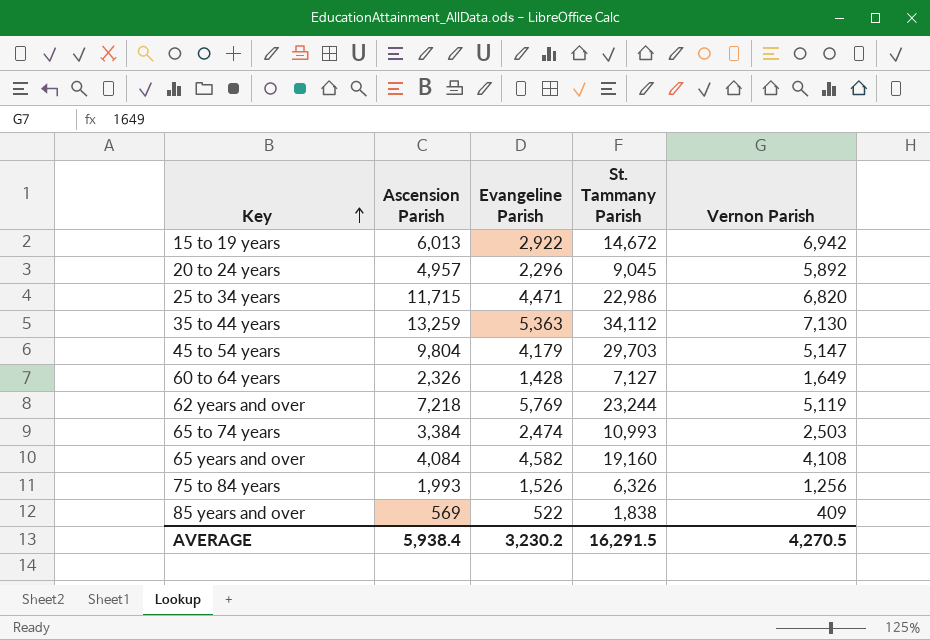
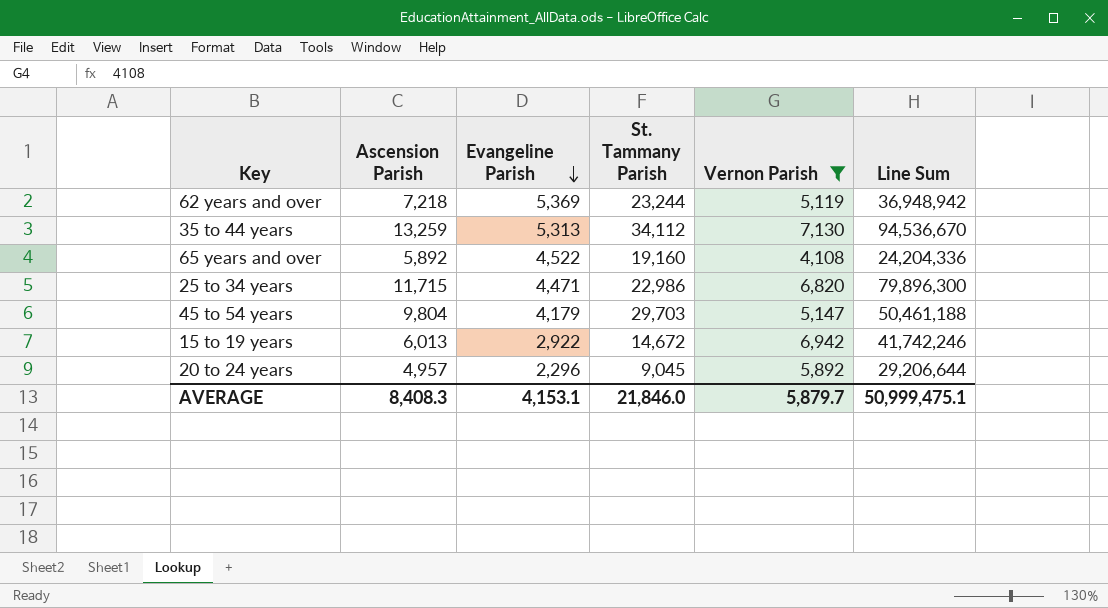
filter: none -> Vernon Parish >= 4,108
row order: Key ascending -> Evangeline Parish descending
column Line Sum | formula: none -> [Ascension Parish] * [Vernon Parish]
62 years and over | Evangeline Parish: 5,769 -> 5,369
35 to 44 years | Evangeline Parish: 5,363 -> 5,313
65 years and over | Ascension Parish: 4,084 -> 5,892
65 years and over | Evangeline Parish: 4,582 -> 4,522
AVERAGE | Ascension Parish: 5,938.4 -> 8,408.3
AVERAGE | Evangeline Parish: 3,230.2 -> 4,153.1
AVERAGE | St. Tammany Parish: 16,291.5 -> 21,846.0
AVERAGE | Vernon Parish: 4,270.5 -> 5,879.7

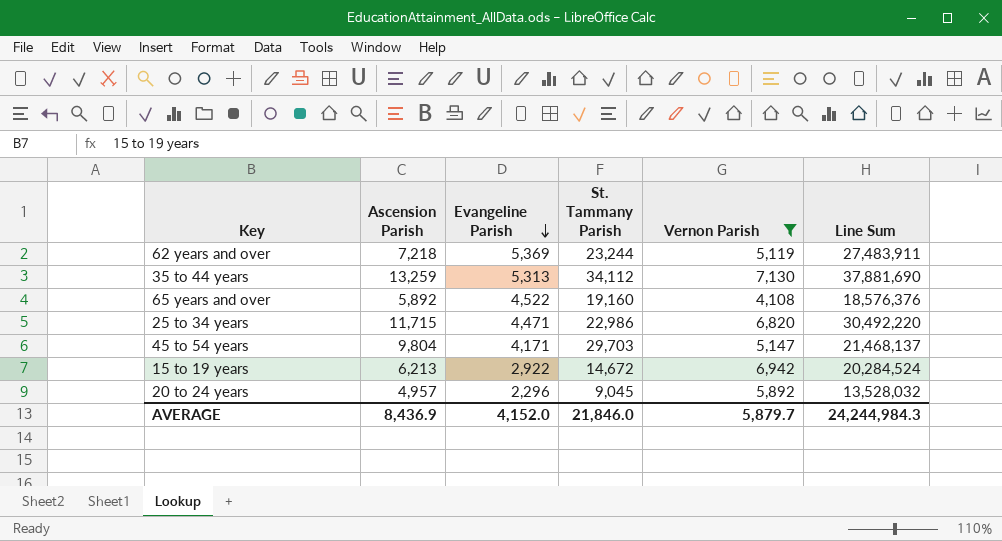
column Line Sum | formula: [Ascension Parish] * [Vernon Parish] -> [Evangeline Parish] * [Vernon Parish]
45 to 54 years | Evangeline Parish: 4,179 -> 4,171
15 to 19 years | Ascension Parish: 6,013 -> 6,213
AVERAGE | Ascension Parish: 8,408.3 -> 8,436.9
AVERAGE | Evangeline Parish: 4,153.1 -> 4,152.0
AVERAGE | Line Sum: 50,999,475.1 -> 24,244,984.3

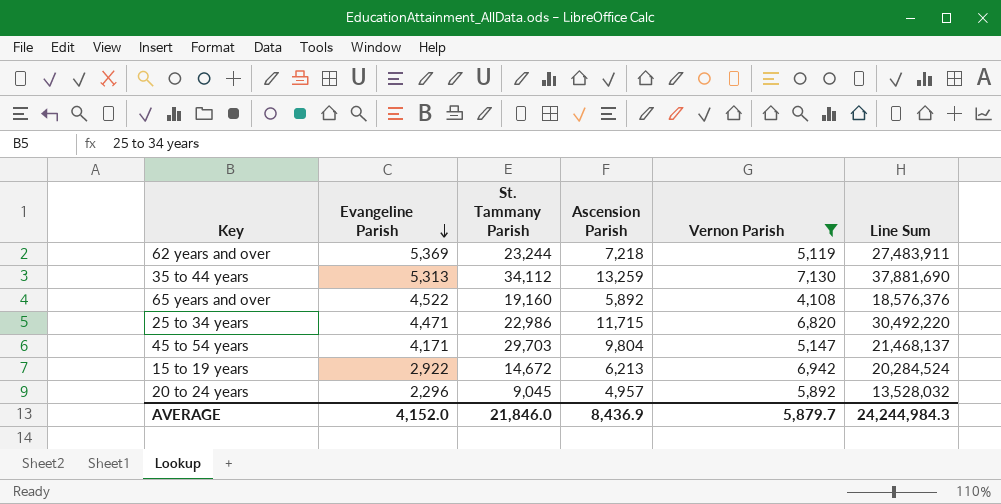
column Ascension Parish | position: 2 -> 4

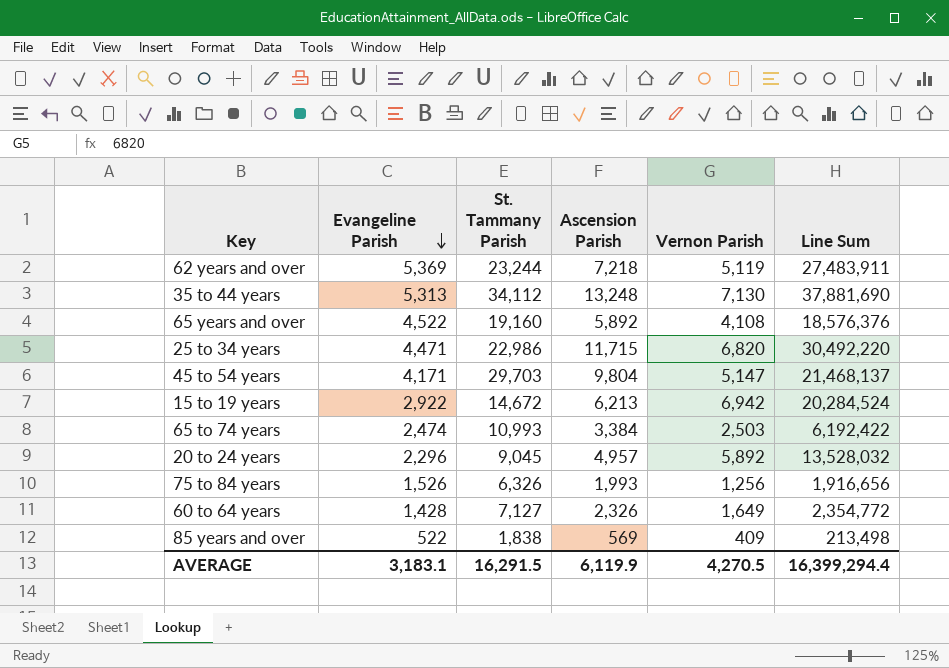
filter: Vernon Parish >= 4,108 -> none
35 to 44 years | Ascension Parish: 13,259 -> 13,248
AVERAGE | Evangeline Parish: 4,152.0 -> 3,183.1
AVERAGE | St. Tammany Parish: 21,846.0 -> 16,291.5
AVERAGE | Ascension Parish: 8,436.9 -> 6,119.9
AVERAGE | Vernon Parish: 5,879.7 -> 4,270.5
AVERAGE | Line Sum: 24,244,984.3 -> 16,399,294.4

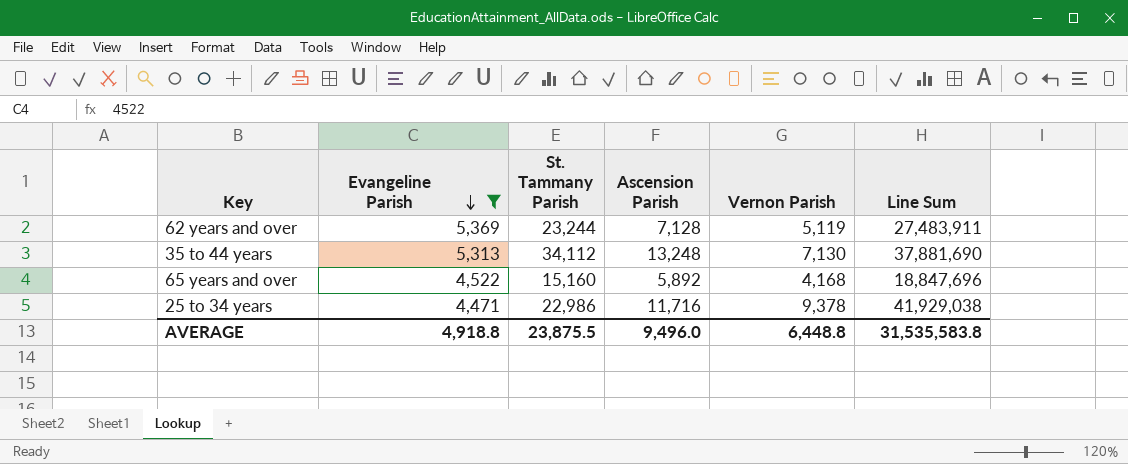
filter: none -> Evangeline Parish >= 4,471
62 years and over | Ascension Parish: 7,218 -> 7,128
65 years and over | St. Tammany Parish: 19,160 -> 15,160
65 years and over | Vernon Parish: 4,108 -> 4,168
65 years and over | Line Sum: 18,576,376 -> 18,847,696
25 to 34 years | Ascension Parish: 11,715 -> 11,716
25 to 34 years | Vernon Parish: 6,820 -> 9,378
25 to 34 years | Line Sum: 30,492,220 -> 41,929,038
AVERAGE | Evangeline Parish: 3,183.1 -> 4,918.8
AVERAGE | St. Tammany Parish: 16,291.5 -> 23,875.5
AVERAGE | Ascension Parish: 6,119.9 -> 9,496.0
AVERAGE | Vernon Parish: 4,270.5 -> 6,448.8
AVERAGE | Line Sum: 16,399,294.4 -> 31,535,583.8

